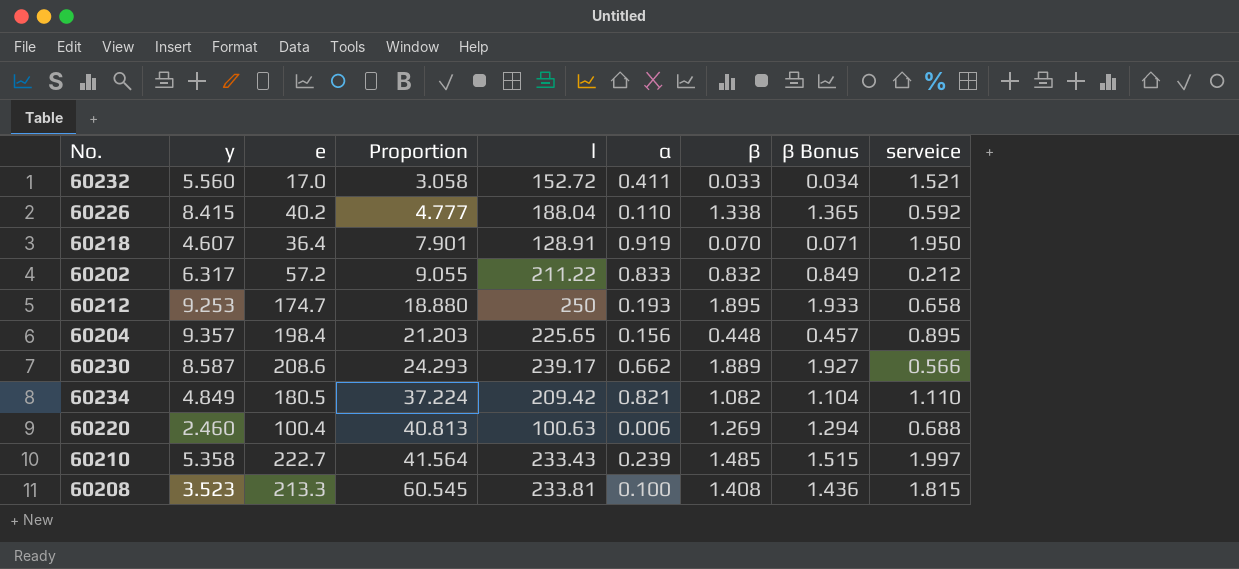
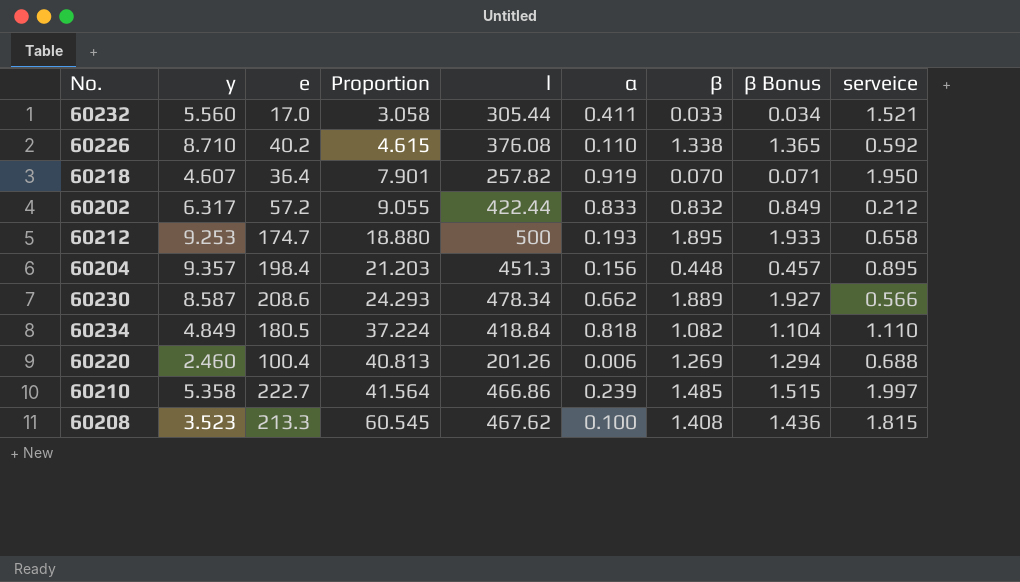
60232 | l: 152.72 -> 305.44
60226 | y: 8.415 -> 8.710
60226 | Proportion: 4.777 -> 4.615
60226 | l: 188.04 -> 376.08
60218 | l: 128.91 -> 257.82
60202 | l: 211.22 -> 422.44
60212 | l: 250 -> 500
60204 | l: 225.65 -> 451.3
60230 | l: 239.17 -> 478.34
60234 | l: 209.42 -> 418.84
60234 | α: 0.821 -> 0.818
60220 | l: 100.63 -> 201.26
60210 | l: 233.43 -> 466.86
60208 | l: 233.81 -> 467.62

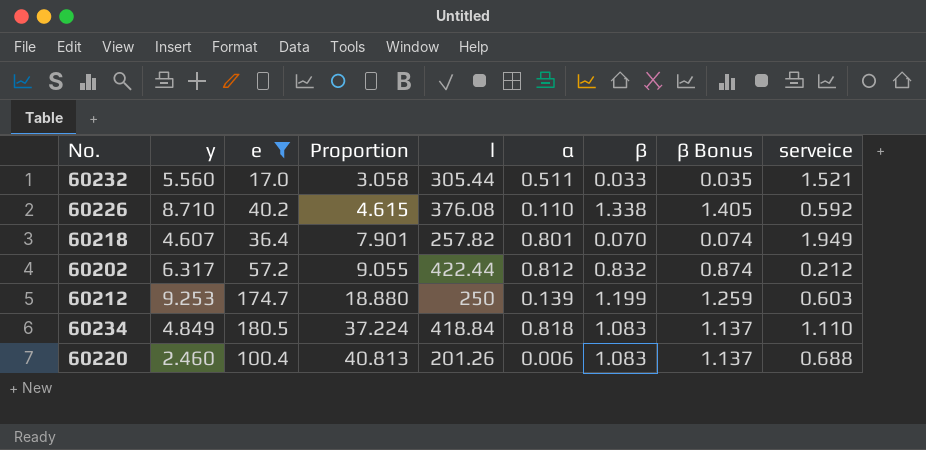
filter: none -> e <= 180.5
column β Bonus | formula: [β] * 1.02 -> [β] * 1.05
60232 | α: 0.411 -> 0.511
60218 | α: 0.919 -> 0.801
60218 | serveice: 1.950 -> 1.949
60202 | α: 0.833 -> 0.812
60212 | l: 500 -> 250
60212 | α: 0.193 -> 0.139
60212 | β: 1.895 -> 1.199
60212 | serveice: 0.658 -> 0.603
60234 | β: 1.082 -> 1.083
60220 | β: 1.269 -> 1.083

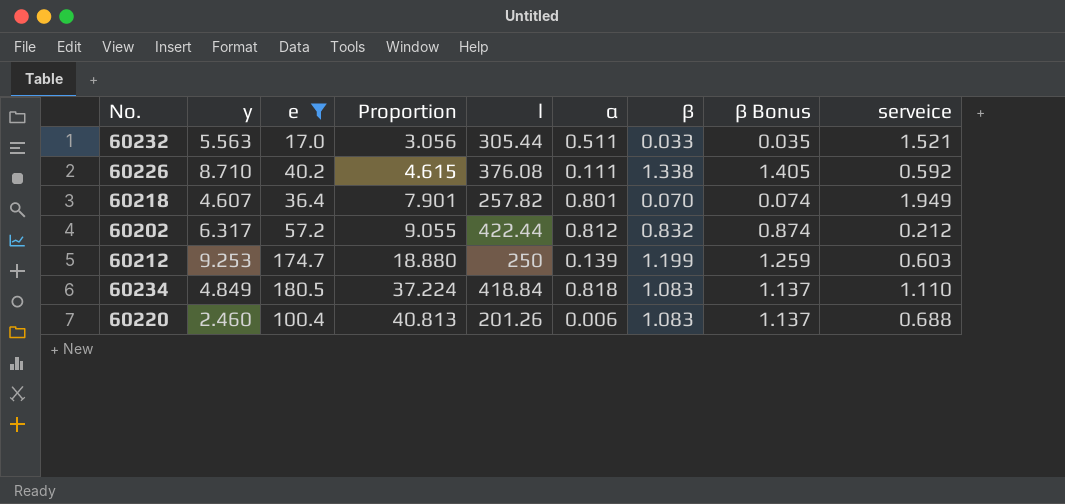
60232 | y: 5.560 -> 5.563
60232 | Proportion: 3.058 -> 3.056
60226 | α: 0.110 -> 0.111

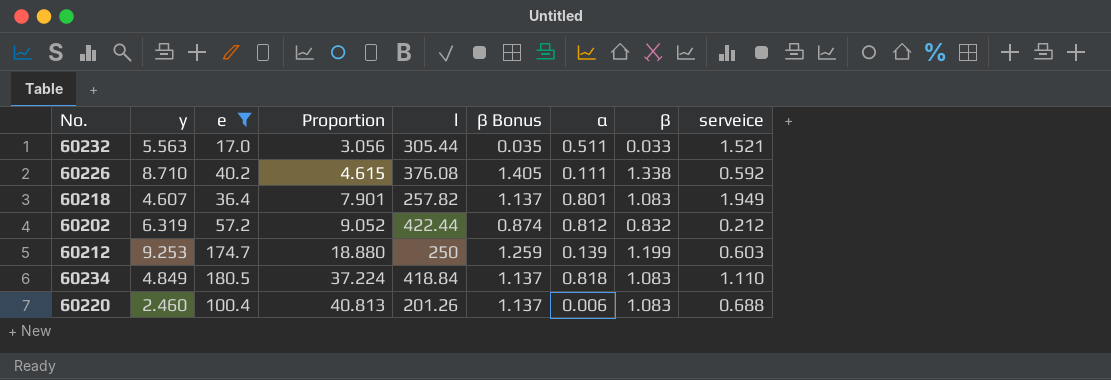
column β Bonus | position: 8 -> 6
60218 | β Bonus: 0.074 -> 1.137
60218 | β: 0.070 -> 1.083
60202 | y: 6.317 -> 6.319
60202 | Proportion: 9.055 -> 9.052

